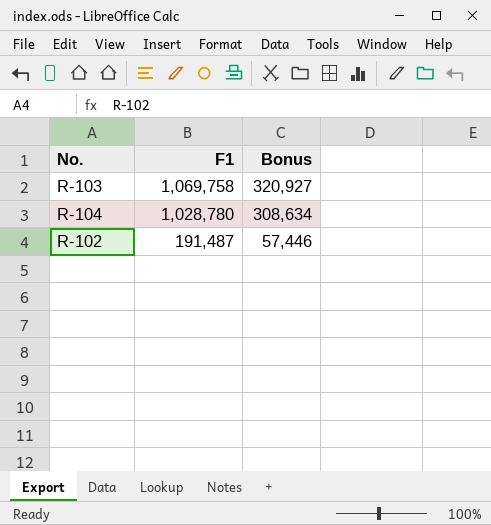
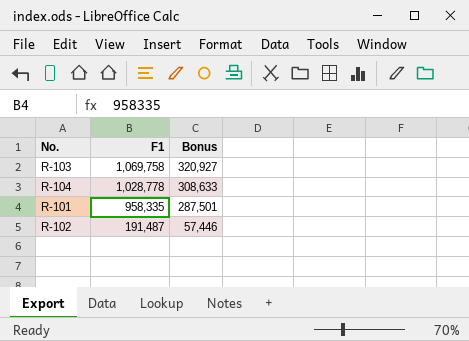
R-104 | F1: 1,028,780 -> 1,028,778
R-104 | Bonus: 308,634 -> 308,633
row R-101: none -> 958,335 | 287,501

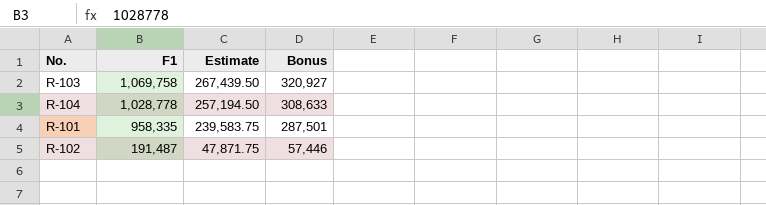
column Estimate | formula: none -> [F1] * 0.25

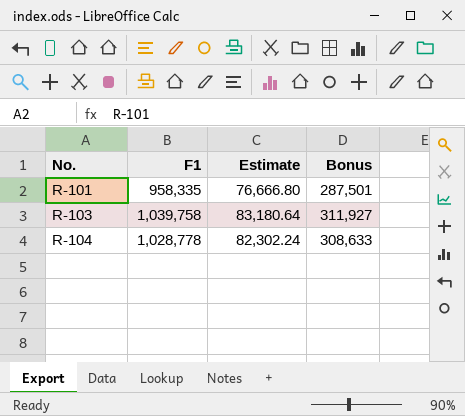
row order: F1 descending -> No. ascending
column Estimate | formula: [F1] * 0.25 -> [F1] * 0.08
row R-102: 191,487 | 47,871.75 | 57,446 -> none
R-103 | F1: 1,069,758 -> 1,039,758
R-103 | Bonus: 320,927 -> 311,927

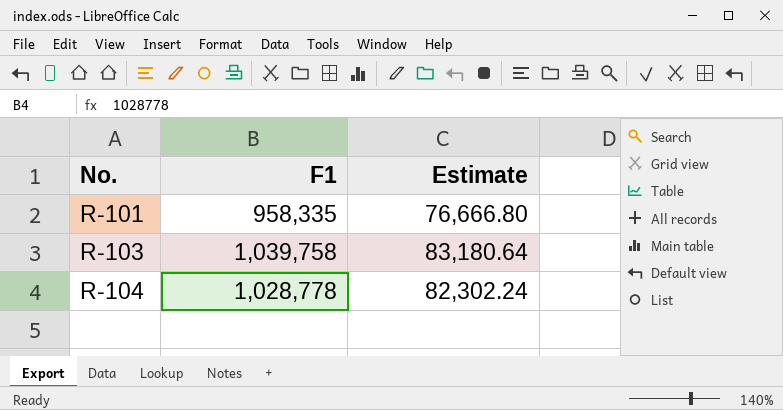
column Bonus | formula: [F1] * 0.3 -> none

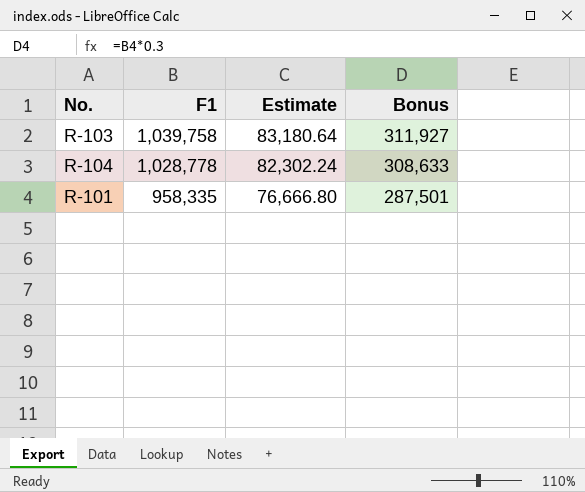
row order: No. ascending -> F1 descending
column Bonus | formula: none -> [F1] * 0.3

